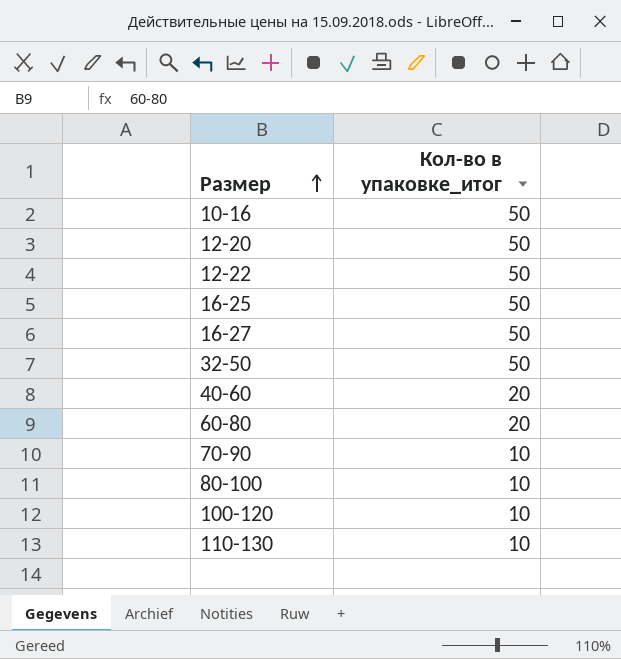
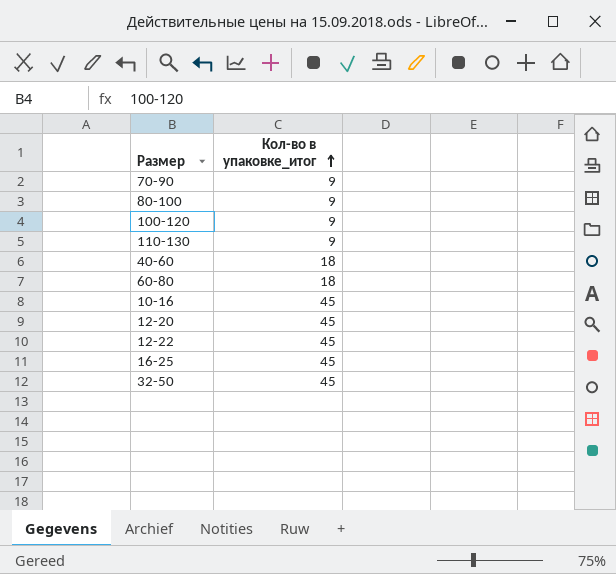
row order: Размер ascending -> Кол-во в упаковке_итог ascending
row 16-27: 50 -> none
70-90 | Кол-во в упаковке_итог: 10 -> 9
80-100 | Кол-во в упаковке_итог: 10 -> 9
100-120 | Кол-во в упаковке_итог: 10 -> 9
110-130 | Кол-во в упаковке_итог: 10 -> 9
40-60 | Кол-во в упаковке_итог: 20 -> 18
60-80 | Кол-во в упаковке_итог: 20 -> 18
10-16 | Кол-во в упаковке_итог: 50 -> 45
12-20 | Кол-во в упаковке_итог: 50 -> 45
12-22 | Кол-во в упаковке_итог: 50 -> 45
16-25 | Кол-во в упаковке_итог: 50 -> 45
32-50 | Кол-во в упаковке_итог: 50 -> 45

